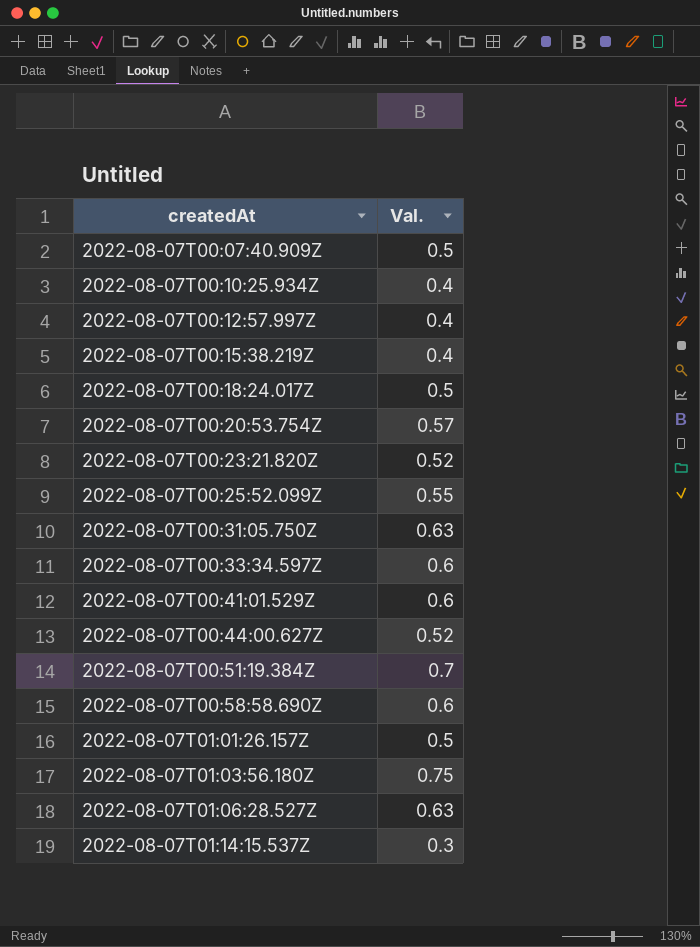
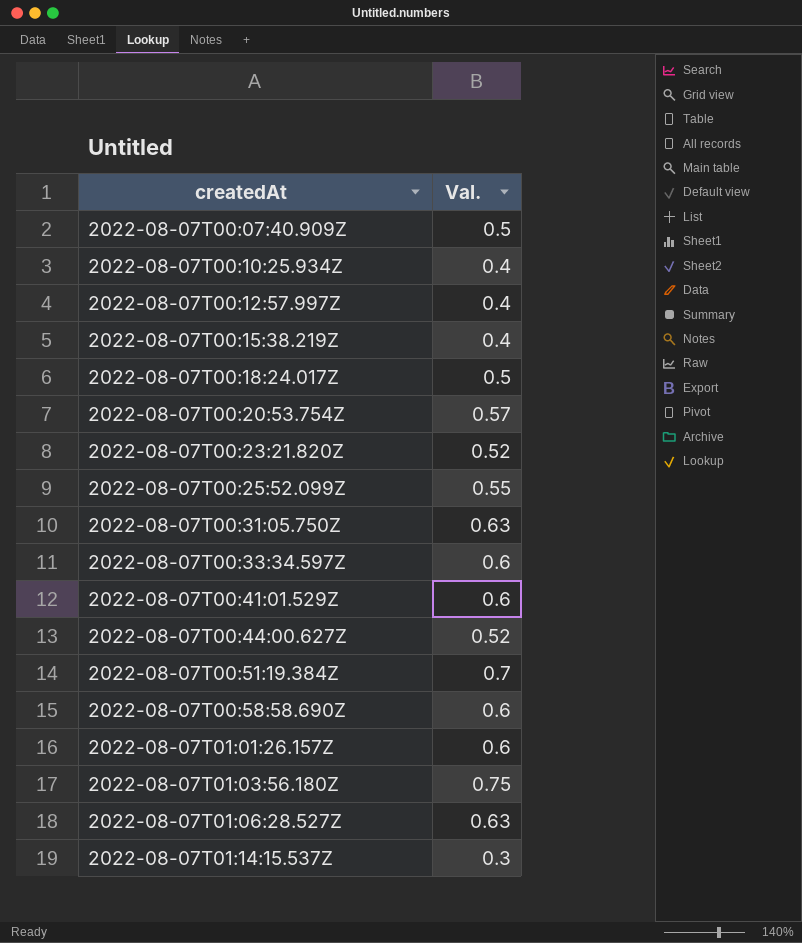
2022-08-07T01:01:26.157Z | Val.: 0.5 -> 0.6

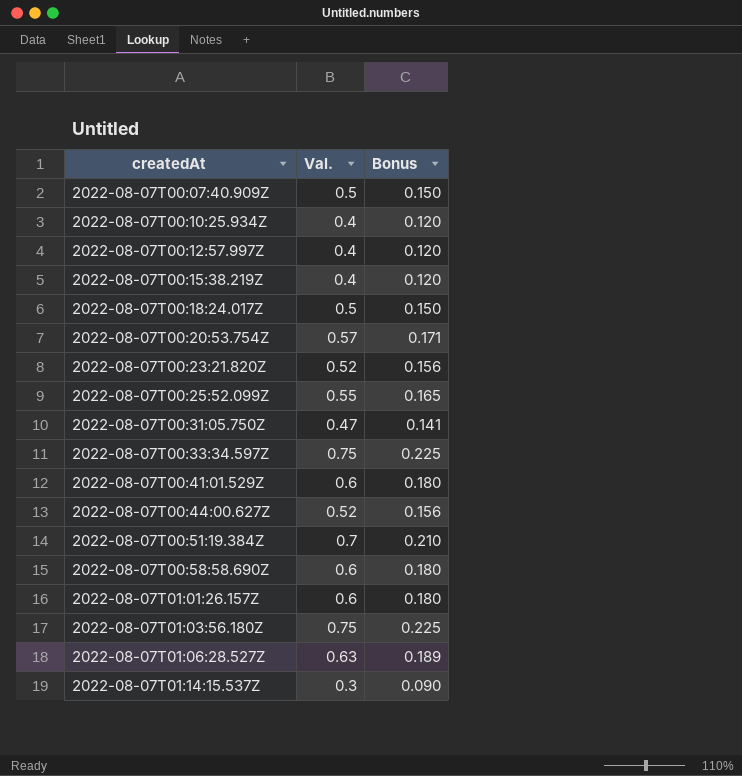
column Bonus | formula: none -> [Val.] * 0.3
2022-08-07T00:31:05.750Z | Val.: 0.63 -> 0.47
2022-08-07T00:33:34.597Z | Val.: 0.6 -> 0.75

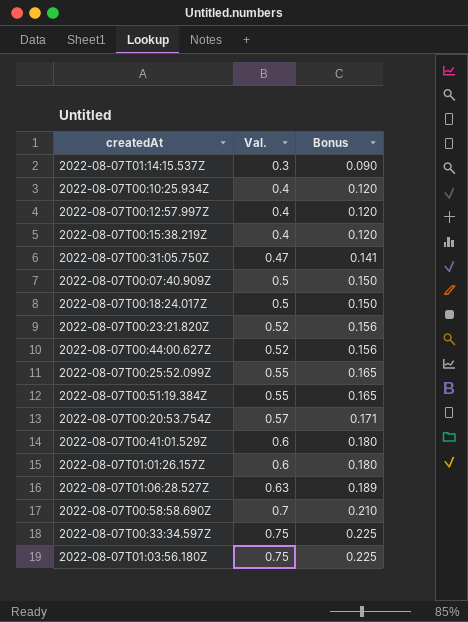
row order: createdAt ascending -> Val. ascending
2022-08-07T00:51:19.384Z | Val.: 0.7 -> 0.55
2022-08-07T00:51:19.384Z | Bonus: 0.210 -> 0.165
2022-08-07T00:58:58.690Z | Val.: 0.6 -> 0.7
2022-08-07T00:58:58.690Z | Bonus: 0.180 -> 0.210

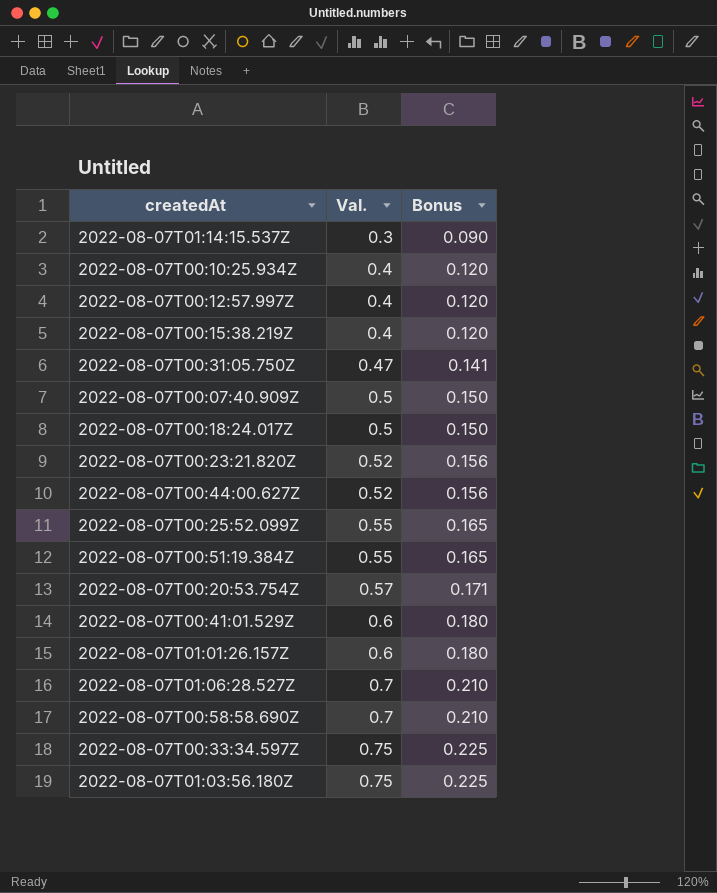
2022-08-07T01:06:28.527Z | Val.: 0.63 -> 0.7
2022-08-07T01:06:28.527Z | Bonus: 0.189 -> 0.210

